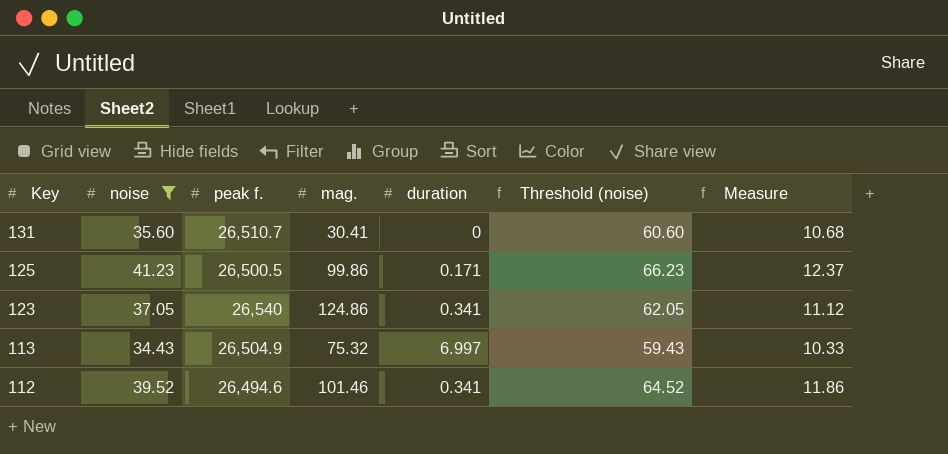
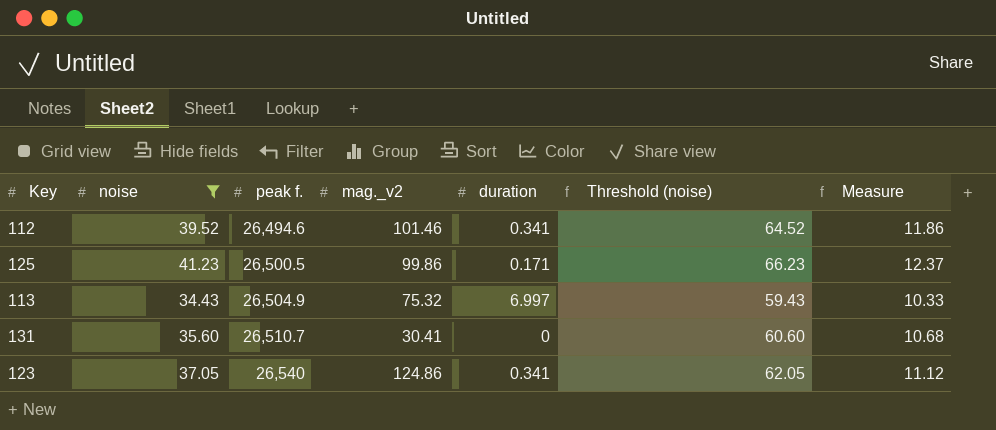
row order: Key descending -> peak f. ascending
column name: mag. -> mag._v2

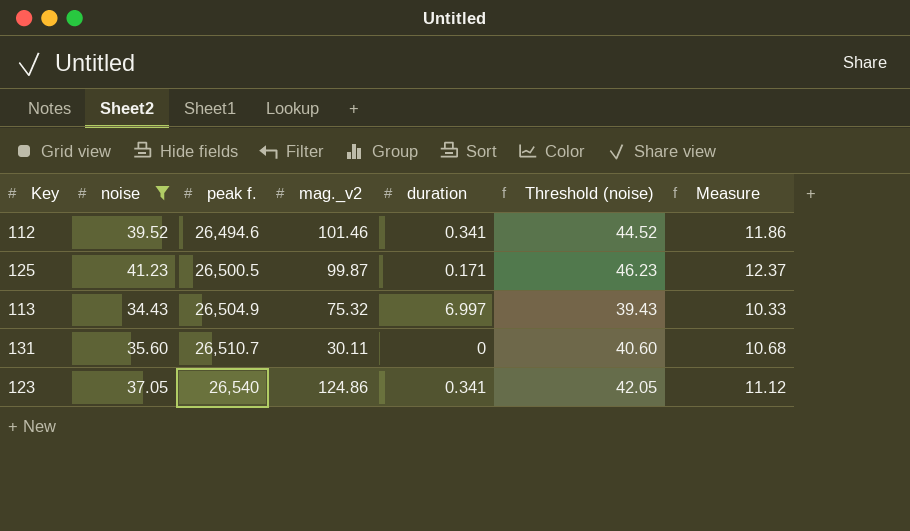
column Threshold (noise) | formula: [noise] + 25 -> [noise] + 5
125 | mag._v2: 99.86 -> 99.87
131 | mag._v2: 30.41 -> 30.11

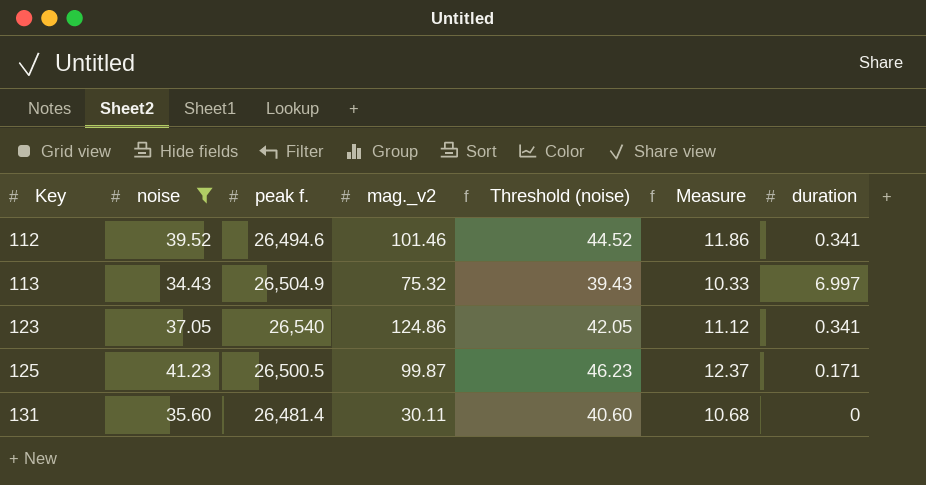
row order: peak f. ascending -> Key ascending
column duration | position: 5 -> 7
131 | peak f.: 26,510.7 -> 26,481.4

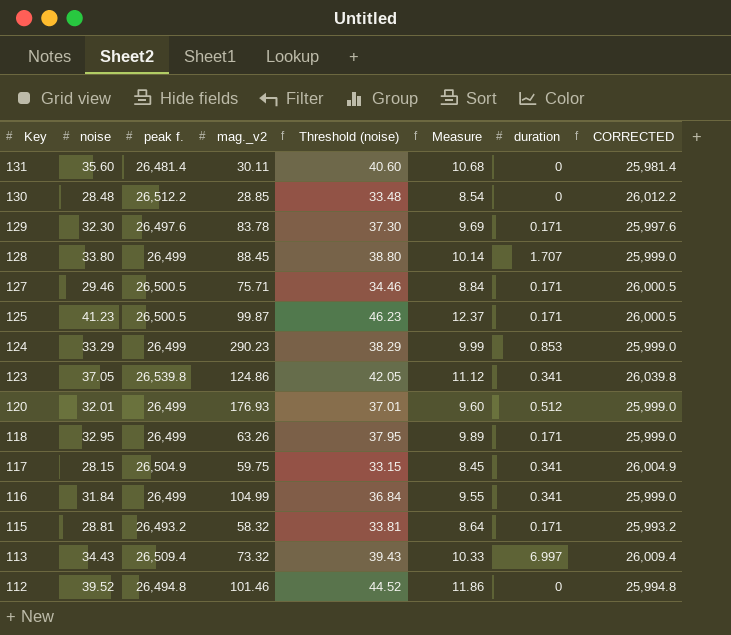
filter: noise >= 34.43 -> none
row order: Key ascending -> Key descending
column CORRECTED | formula: none -> [peak f.] - 500
123 | peak f.: 26,540 -> 26,539.8
113 | peak f.: 26,504.9 -> 26,509.4
113 | mag._v2: 75.32 -> 73.32
112 | peak f.: 26,494.6 -> 26,494.8
112 | duration: 0.341 -> 0

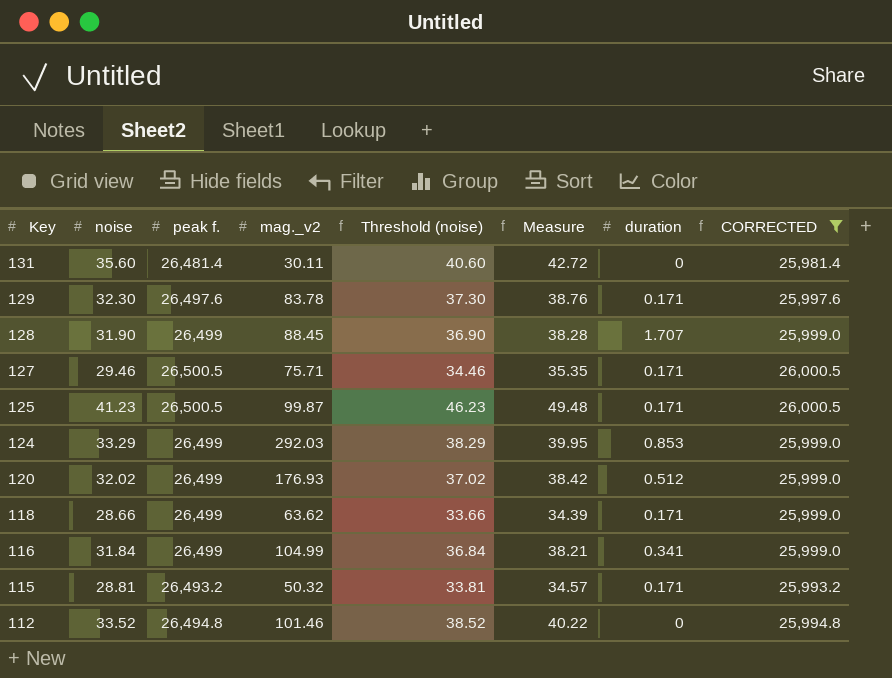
filter: none -> CORRECTED <= 26,000.5
column Measure | formula: [noise] * 0.3 -> [noise] * 1.2
128 | noise: 33.80 -> 31.90
128 | Threshold (noise): 38.80 -> 36.90
124 | mag._v2: 290.23 -> 292.03
120 | noise: 32.01 -> 32.02
120 | Threshold (noise): 37.01 -> 37.02
118 | noise: 32.95 -> 28.66
118 | mag._v2: 63.26 -> 63.62
118 | Threshold (noise): 37.95 -> 33.66
115 | mag._v2: 58.32 -> 50.32
112 | noise: 39.52 -> 33.52
112 | Threshold (noise): 44.52 -> 38.52

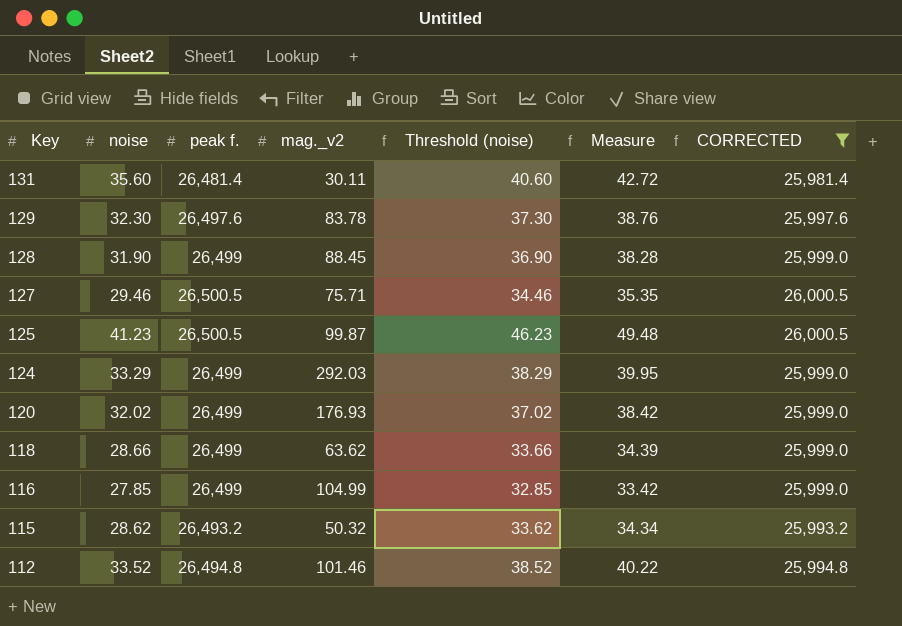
column duration | position: 7 -> none
116 | noise: 31.84 -> 27.85
116 | Threshold (noise): 36.84 -> 32.85
116 | Measure: 38.21 -> 33.42
115 | noise: 28.81 -> 28.62
115 | Threshold (noise): 33.81 -> 33.62
115 | Measure: 34.57 -> 34.34

